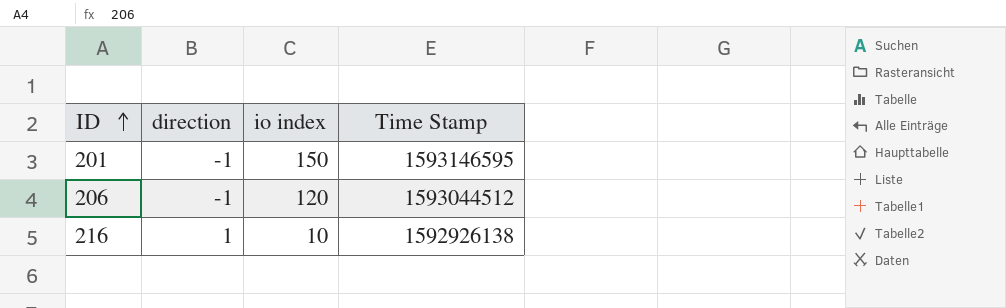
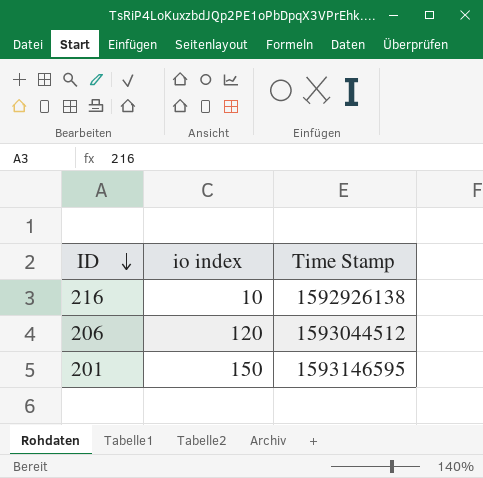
row order: ID ascending -> ID descending
column direction | position: 2 -> none

